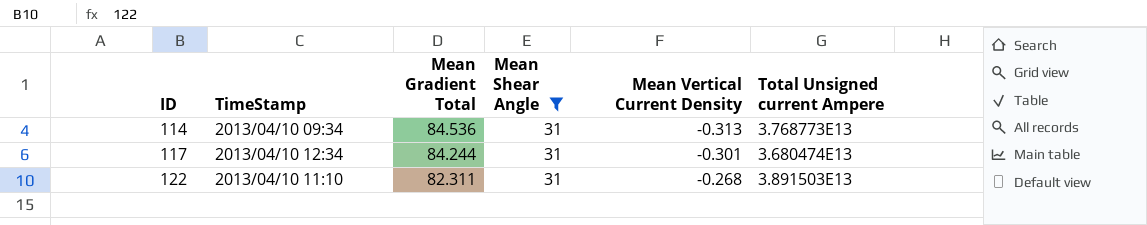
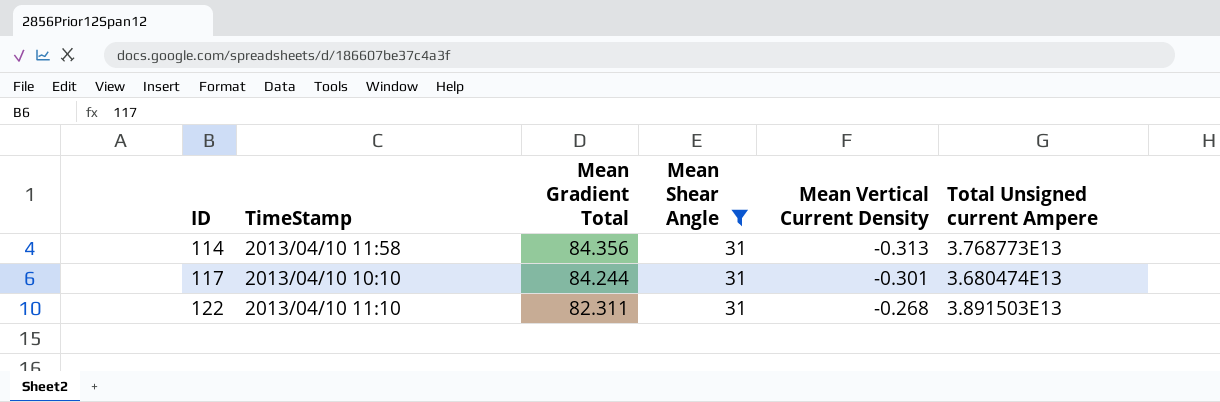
114 | TimeStamp: 2013/04/10 09:34 -> 2013/04/10 11:58
114 | Mean Gradient Total: 84.536 -> 84.356
117 | TimeStamp: 2013/04/10 12:34 -> 2013/04/10 10:10

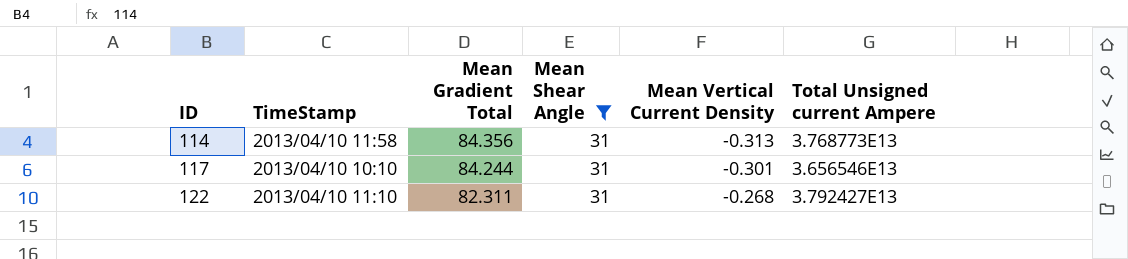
117 | Total Unsigned current Ampere: 3.680474E13 -> 3.656546E13
122 | Total Unsigned current Ampere: 3.891503E13 -> 3.792427E13

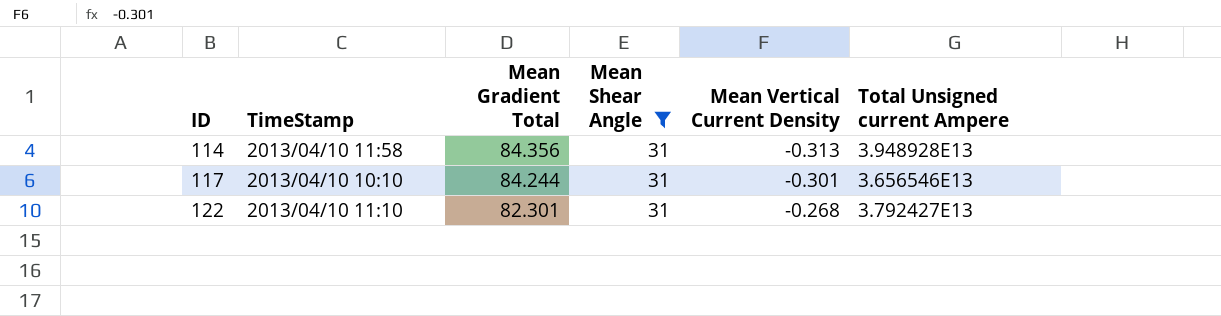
114 | Total Unsigned current Ampere: 3.768773E13 -> 3.948928E13
122 | Mean Gradient Total: 82.311 -> 82.301

